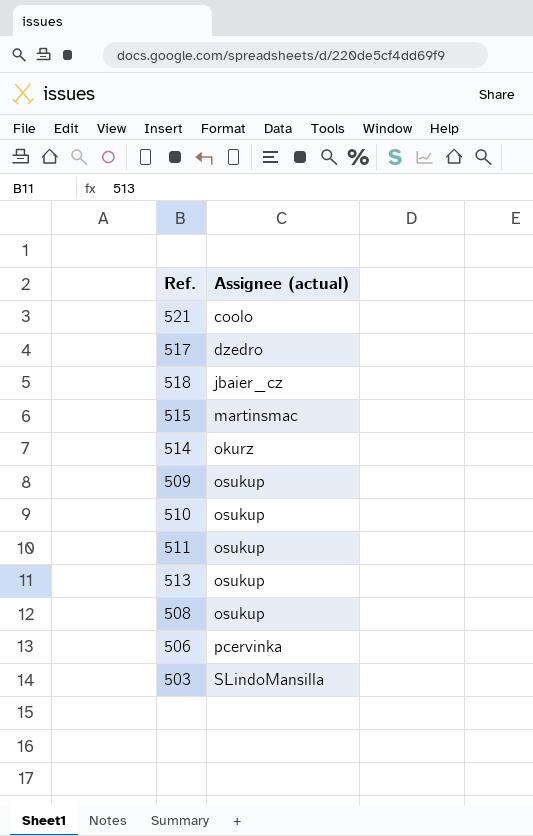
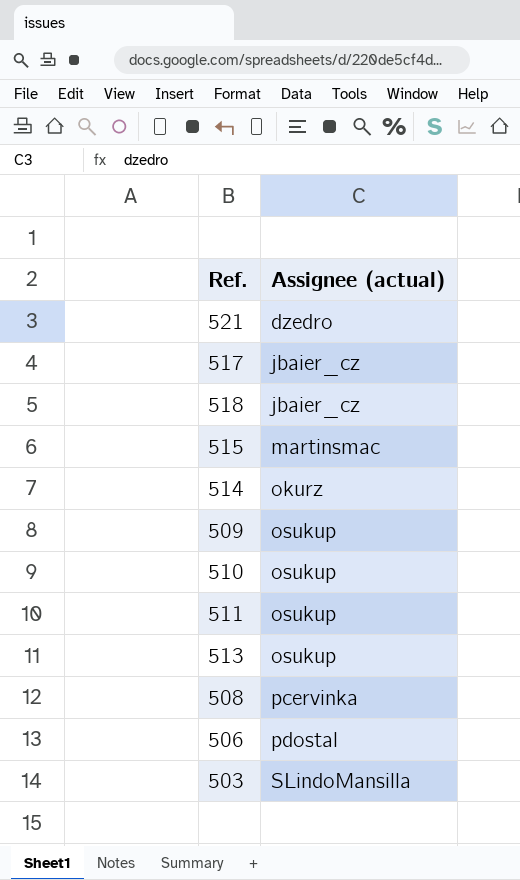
521 | Assignee (actual): coolo -> dzedro
517 | Assignee (actual): dzedro -> jbaier_cz
508 | Assignee (actual): osukup -> pcervinka
506 | Assignee (actual): pcervinka -> pdostal

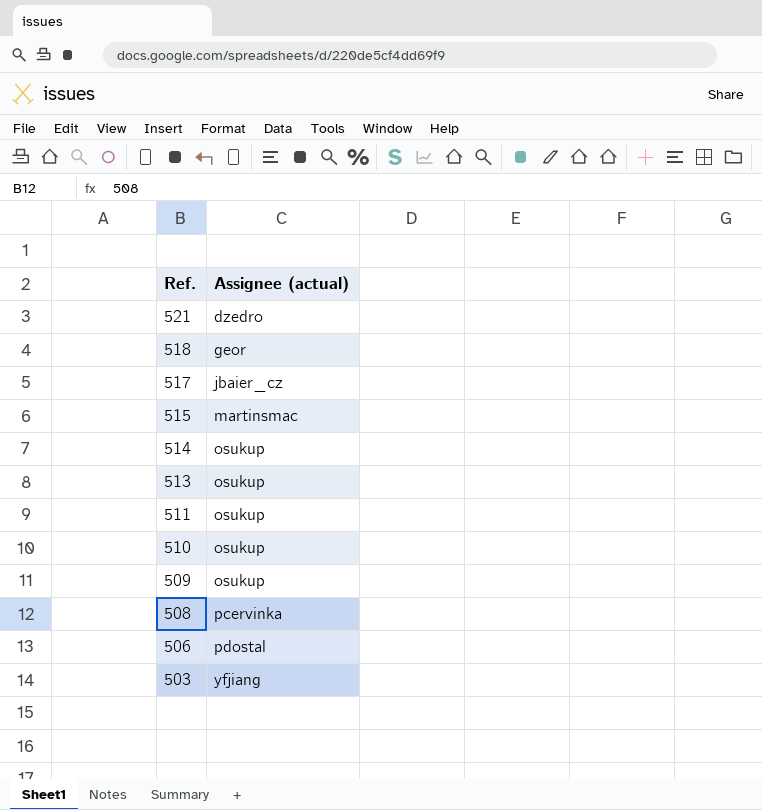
row order: Assignee (actual) ascending -> Ref. descending
518 | Assignee (actual): jbaier_cz -> geor
514 | Assignee (actual): okurz -> osukup
503 | Assignee (actual): SLindoMansilla -> yfjiang

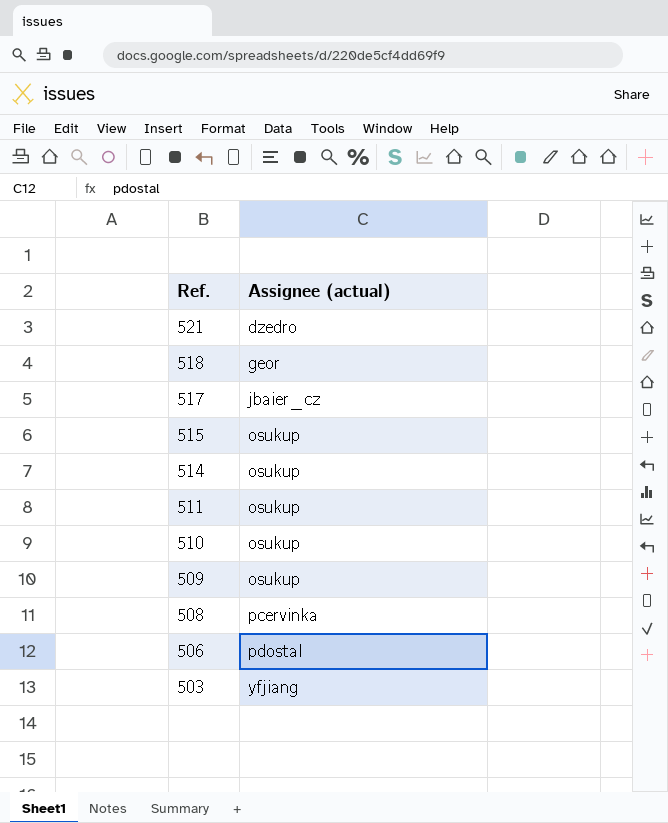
row 513: osukup -> none
515 | Assignee (actual): martinsmac -> osukup

